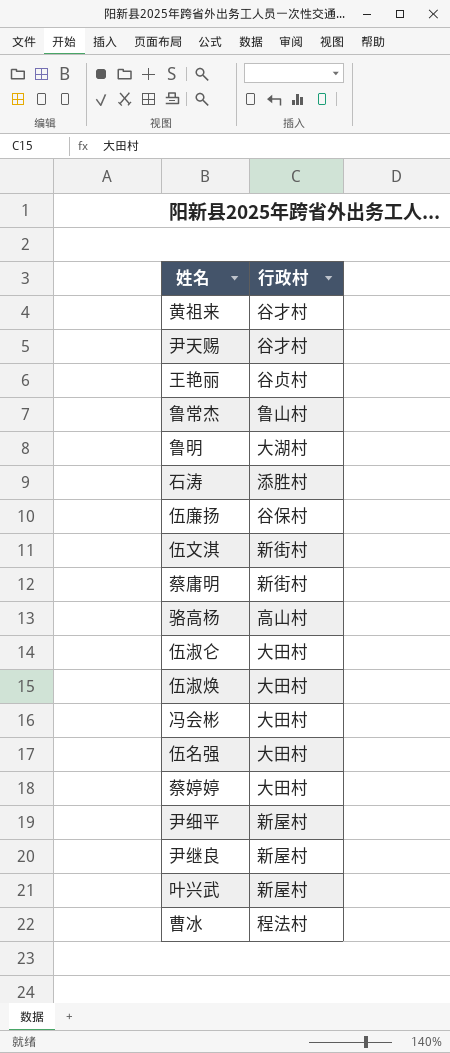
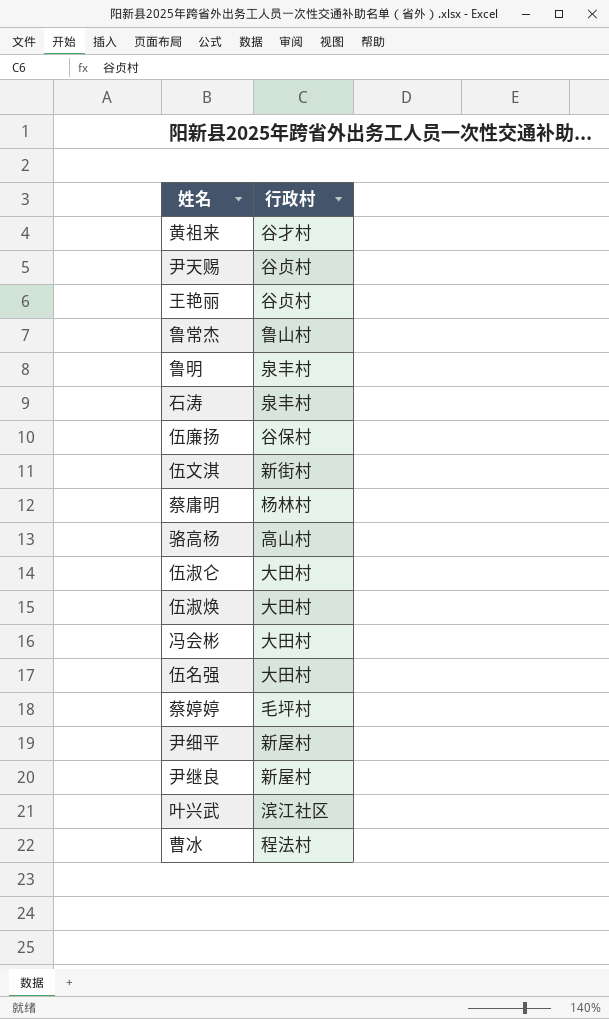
尹天赐 | 行政村: 谷才村 -> 谷贞村
鲁明 | 行政村: 大湖村 -> 泉丰村
石涛 | 行政村: 添胜村 -> 泉丰村
蔡庸明 | 行政村: 新街村 -> 杨林村
蔡婷婷 | 行政村: 大田村 -> 毛坪村
叶兴武 | 行政村: 新屋村 -> 滨江社区

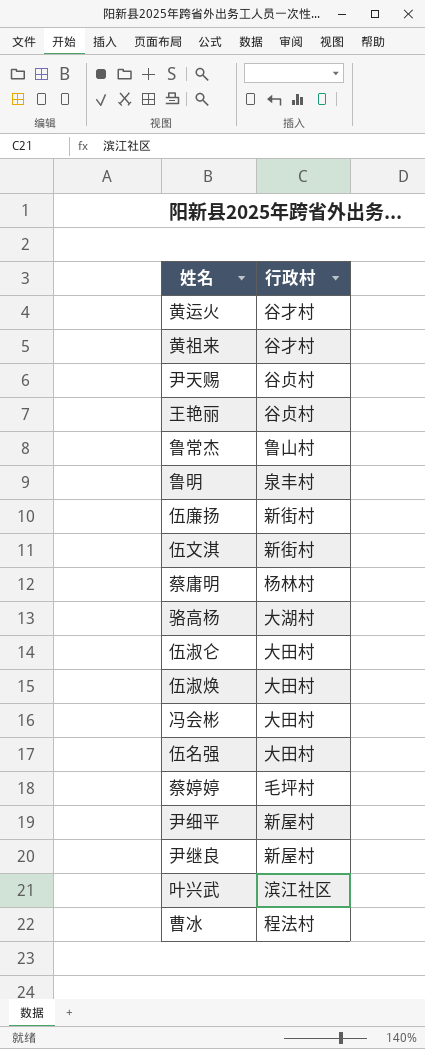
row 石涛: 泉丰村 -> none
row 黄运火: none -> 谷才村
伍廉扬 | 行政村: 谷保村 -> 新街村
骆高杨 | 行政村: 高山村 -> 大湖村

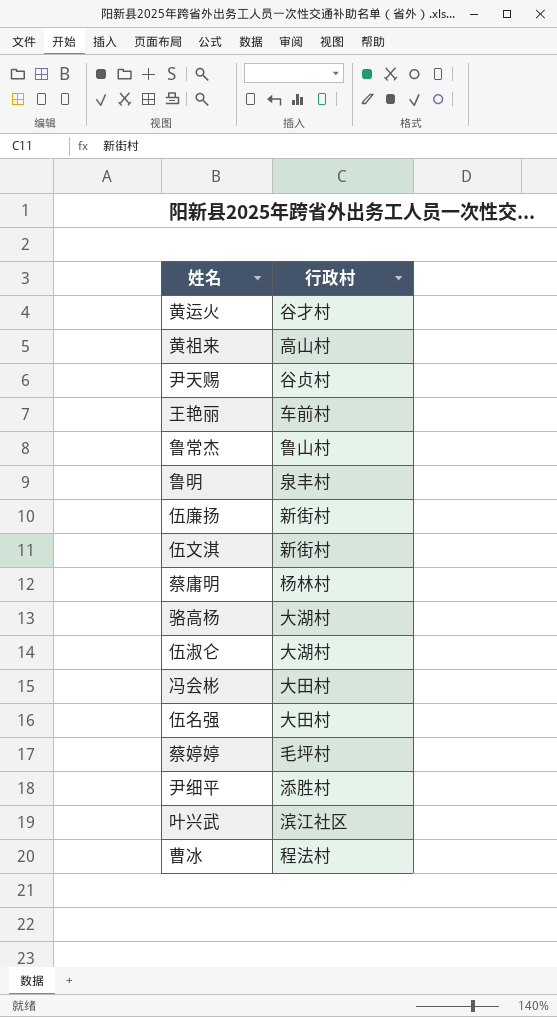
row 伍淑焕: 大田村 -> none
row 尹继良: 新屋村 -> none
黄祖来 | 行政村: 谷才村 -> 高山村
王艳丽 | 行政村: 谷贞村 -> 车前村
伍淑仑 | 行政村: 大田村 -> 大湖村
尹细平 | 行政村: 新屋村 -> 添胜村

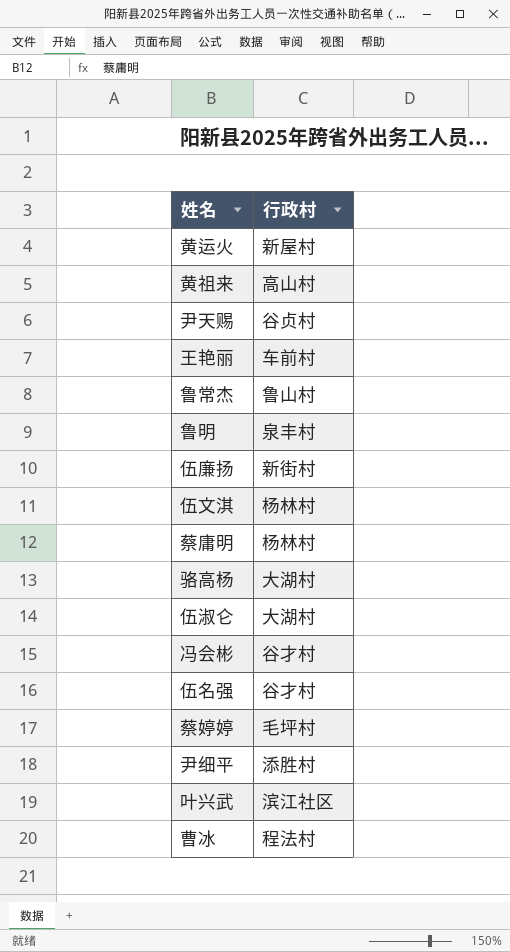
黄运火 | 行政村: 谷才村 -> 新屋村
伍文淇 | 行政村: 新街村 -> 杨林村
冯会彬 | 行政村: 大田村 -> 谷才村
伍名强 | 行政村: 大田村 -> 谷才村

